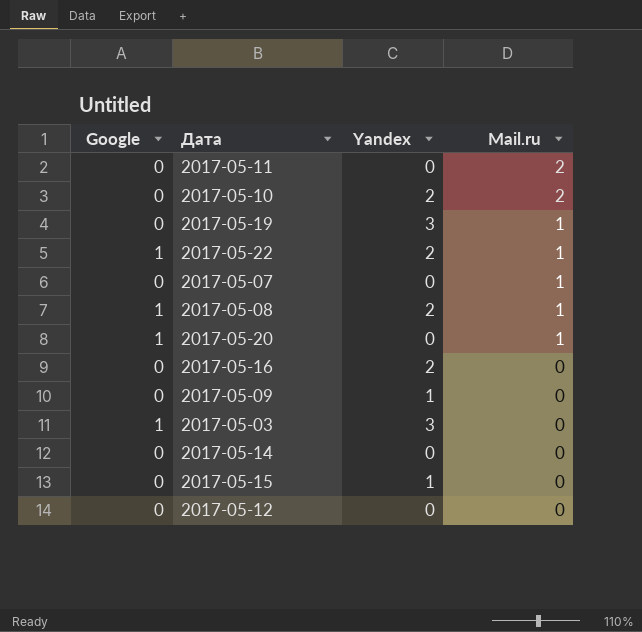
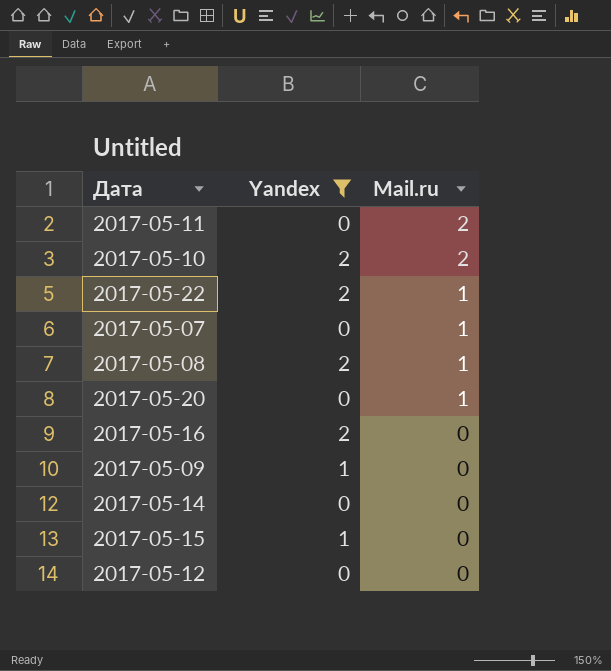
filter: none -> Yandex != 3
column Google | position: 1 -> none

